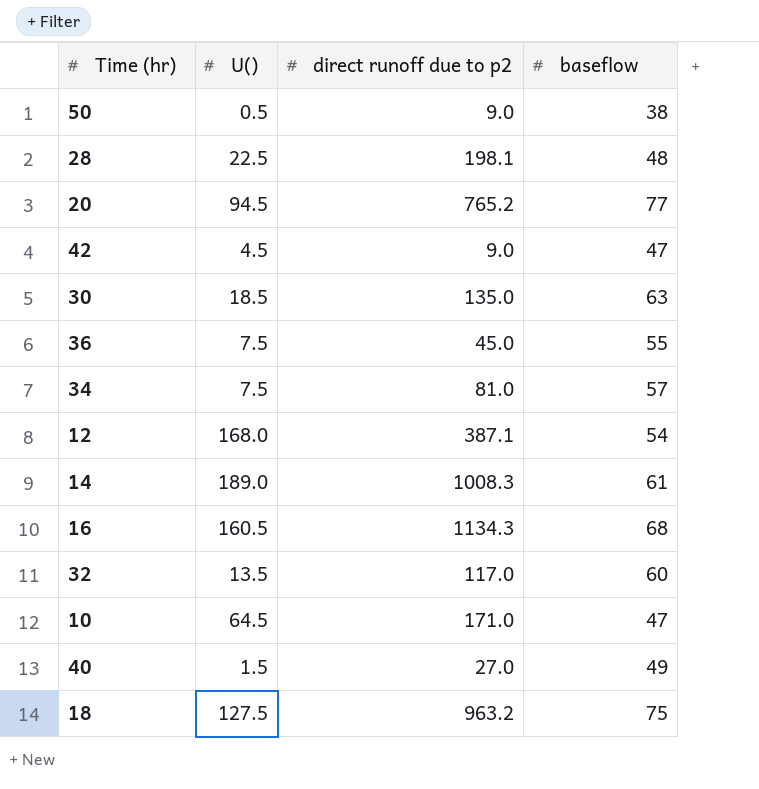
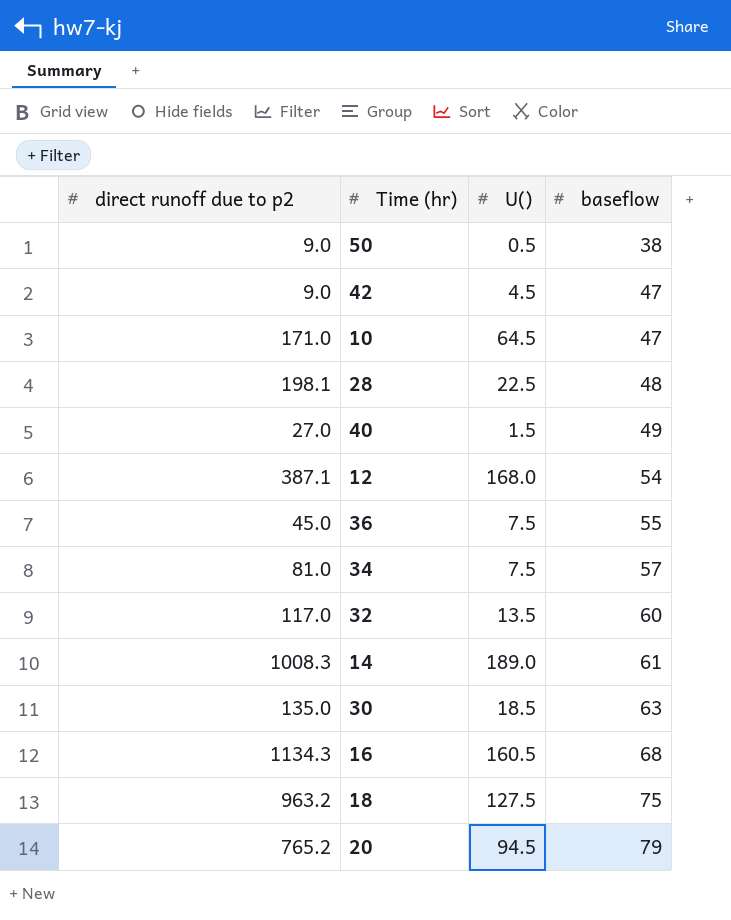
row order: none -> baseflow ascending
column direct runoff due to p2 | position: 3 -> 1
20 | baseflow: 77 -> 79

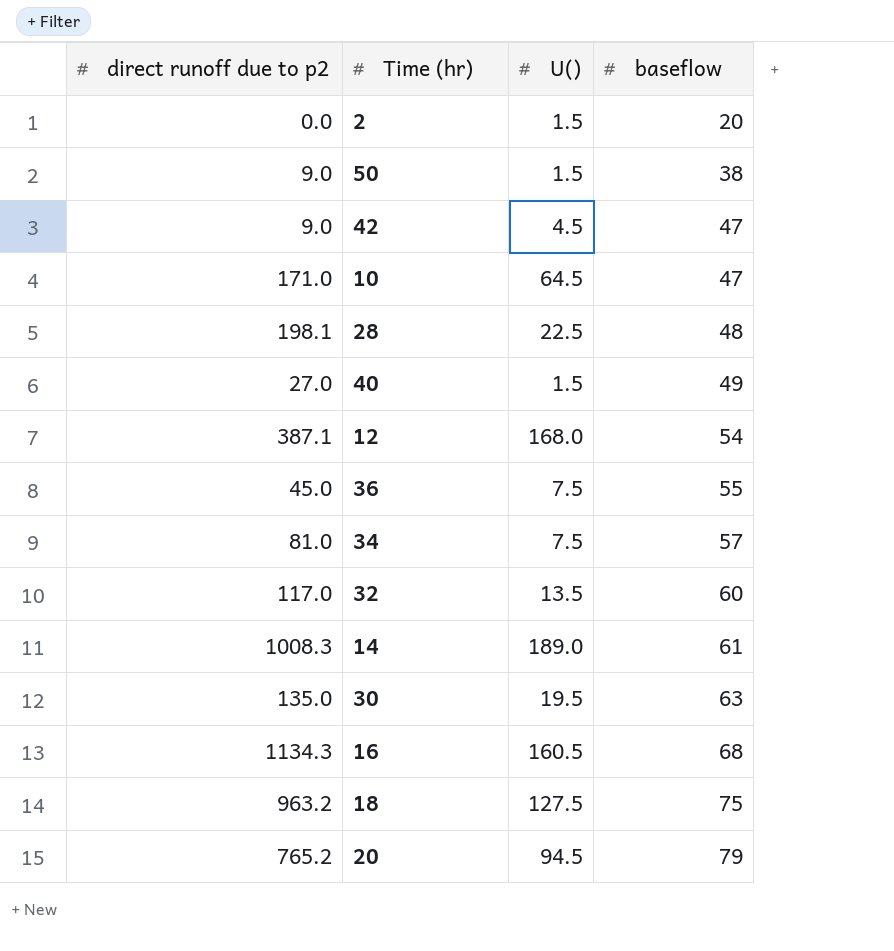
row 2: none -> 0.0 | 1.5 | 20
50 | U(): 0.5 -> 1.5
30 | U(): 18.5 -> 19.5

